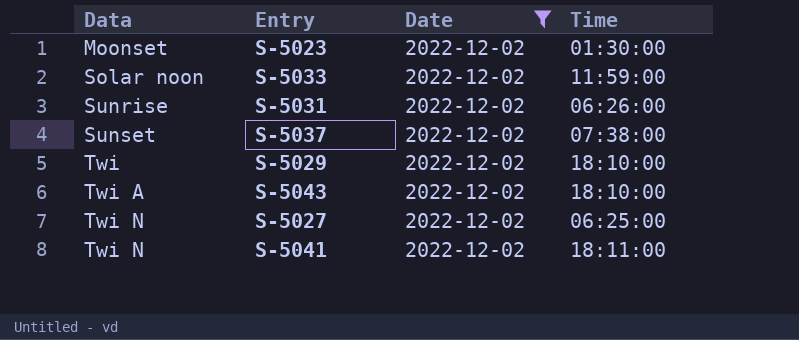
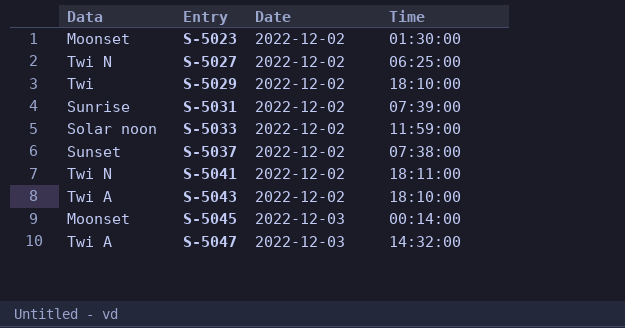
filter: Date = 2022-12-02 -> none
row order: Data ascending -> Entry ascending
S-5031 | Time: 06:26:00 -> 07:39:00

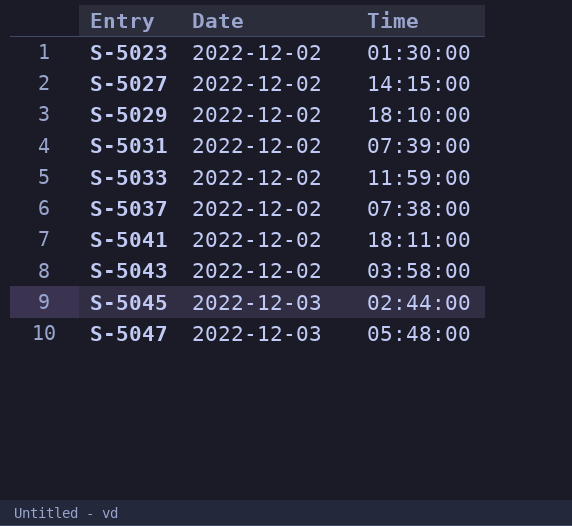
column Data | position: 1 -> none
S-5027 | Time: 06:25:00 -> 14:15:00
S-5043 | Time: 18:10:00 -> 03:58:00
S-5045 | Time: 00:14:00 -> 02:44:00
S-5047 | Time: 14:32:00 -> 05:48:00

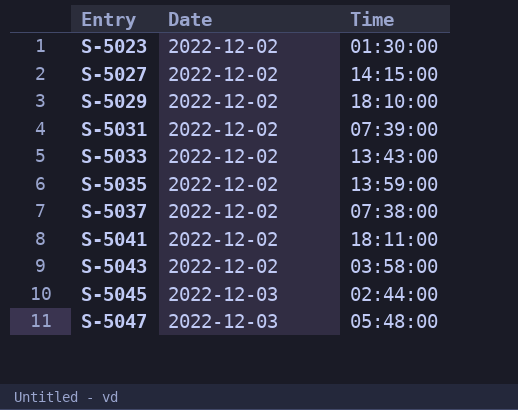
S-5033 | Time: 11:59:00 -> 13:43:00
row S-5035: none -> 2022-12-02 | 13:59:00

